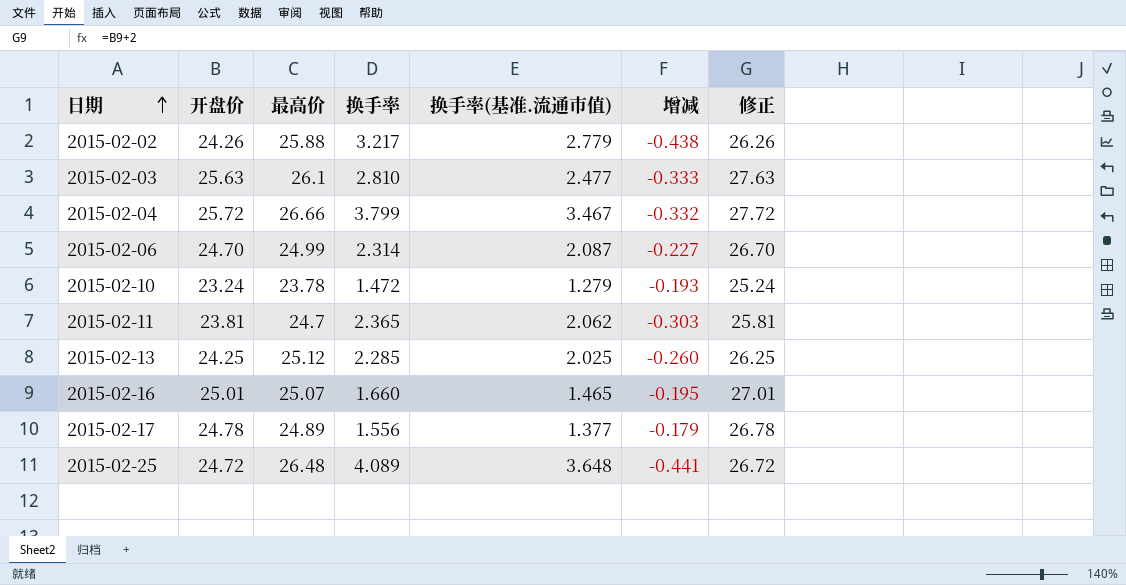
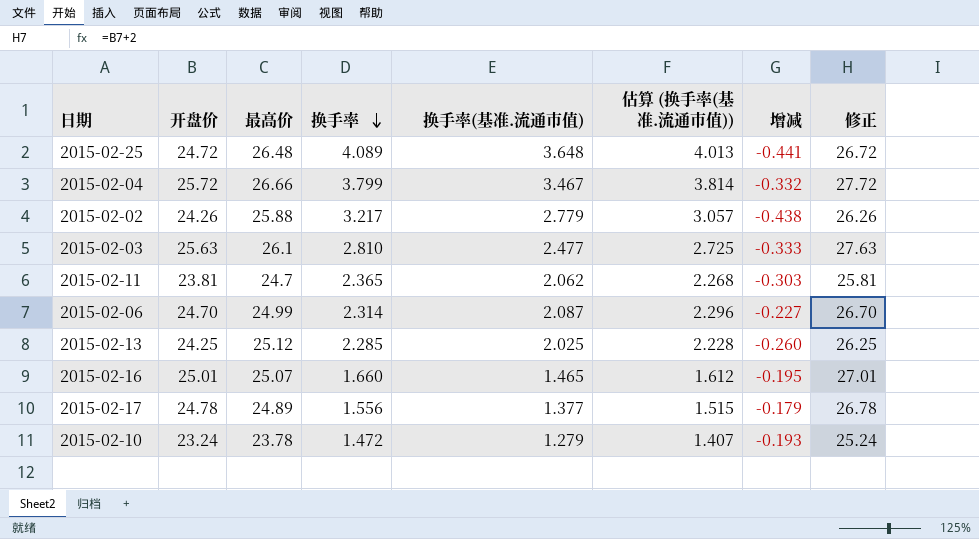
row order: 日期 ascending -> 换手率 descending
column 估算 (换手率(基准.流通市值)) | formula: none -> [换手率(基准.流通市值)] * 1.1

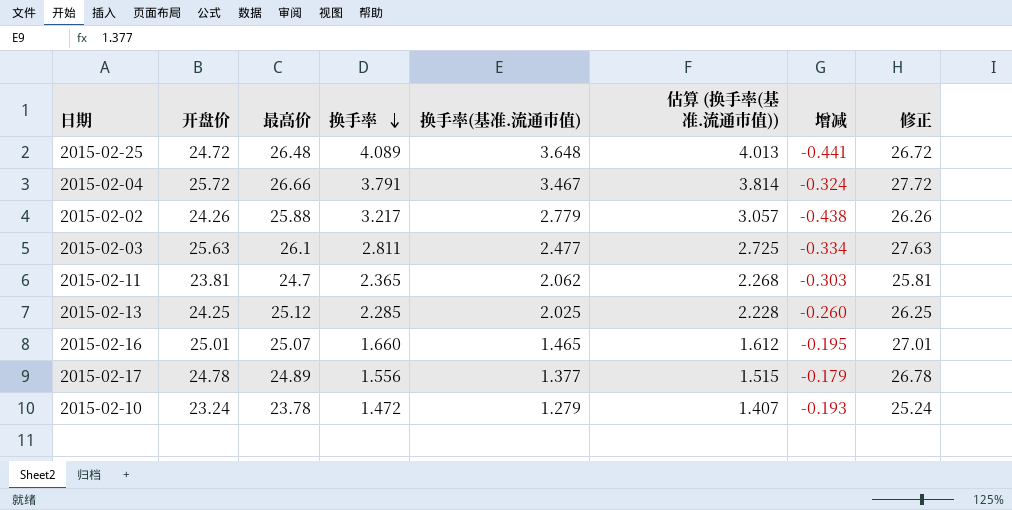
row 2015-02-06: 24.70 | 24.99 | 2.314 | 2.087 | 2.296 | -0.227 | 26.70 -> none
2015-02-04 | 换手率: 3.799 -> 3.791
2015-02-04 | 增减: -0.332 -> -0.324
2015-02-03 | 换手率: 2.810 -> 2.811
2015-02-03 | 增减: -0.333 -> -0.334

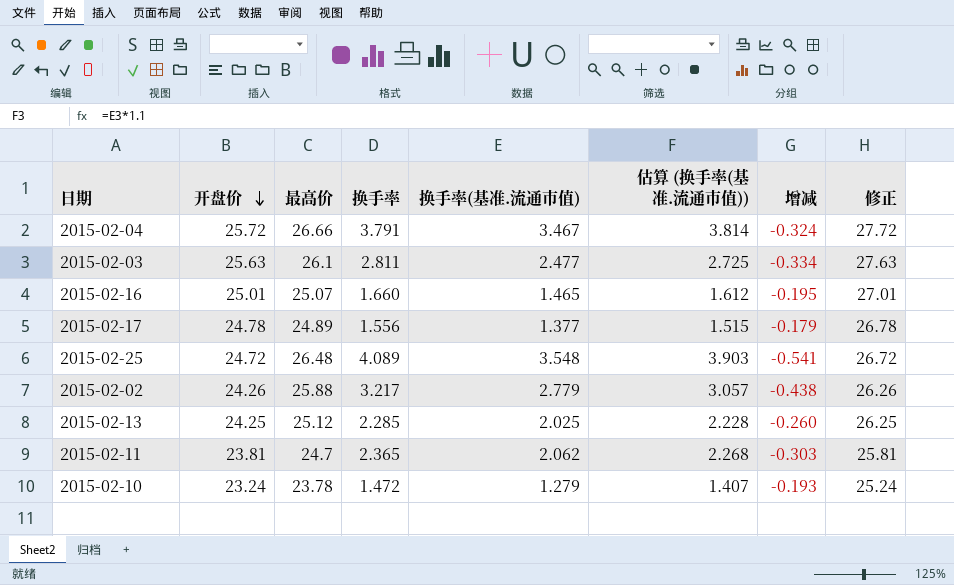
row order: 换手率 descending -> 开盘价 descending
2015-02-25 | 换手率(基准.流通市值): 3.648 -> 3.548
2015-02-25 | 估算 (换手率(基准.流通市值)): 4.013 -> 3.903
2015-02-25 | 增减: -0.441 -> -0.541

